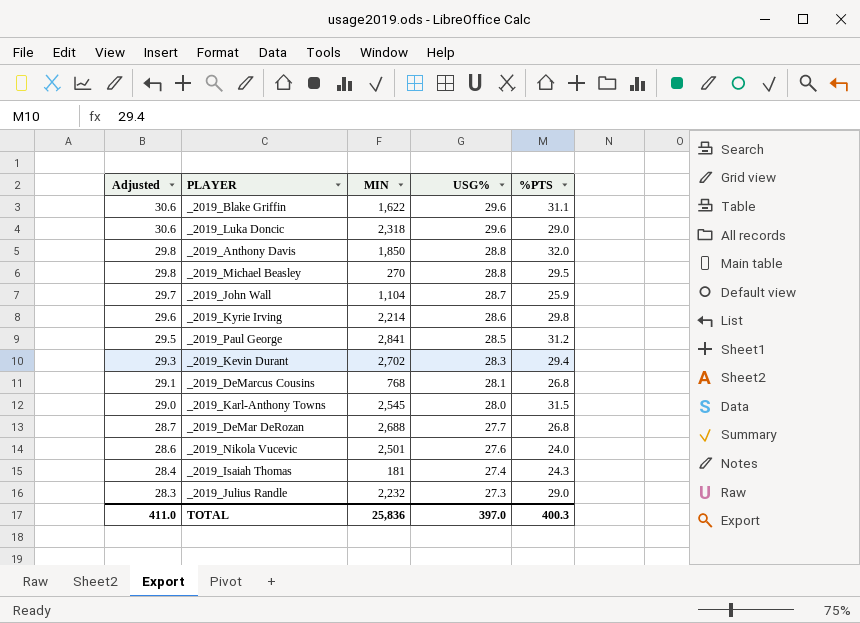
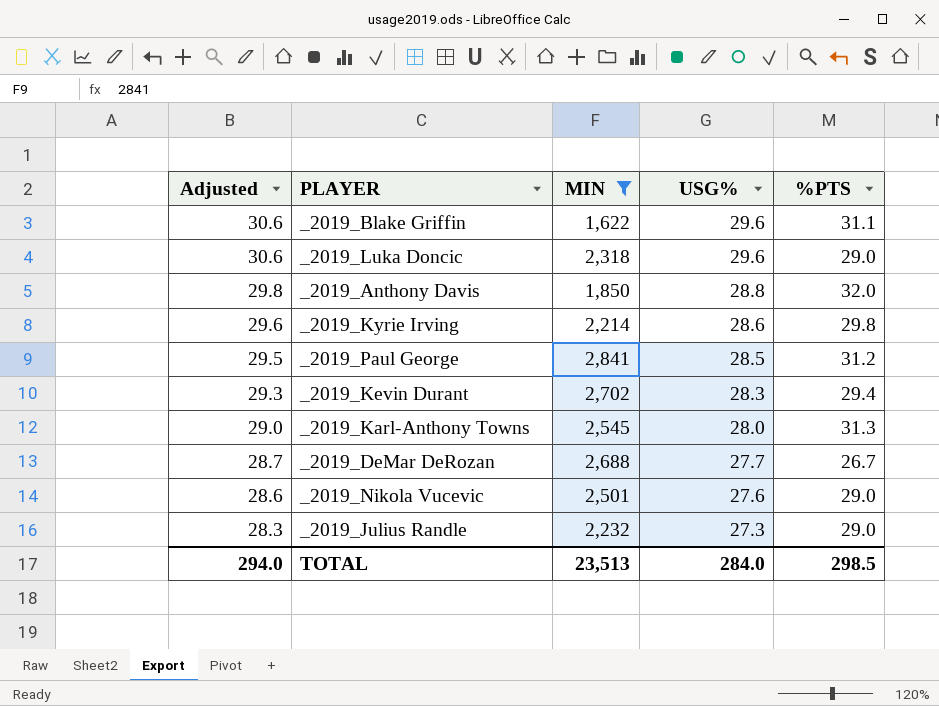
filter: none -> MIN >= 1,622
_2019_Karl-Anthony Towns | %PTS: 31.5 -> 31.3
_2019_DeMar DeRozan | %PTS: 26.8 -> 26.7
_2019_Nikola Vucevic | %PTS: 24.0 -> 29.0
TOTAL | Adjusted: 411.0 -> 294.0
TOTAL | MIN: 25,836 -> 23,513
TOTAL | USG%: 397.0 -> 284.0
TOTAL | %PTS: 400.3 -> 298.5

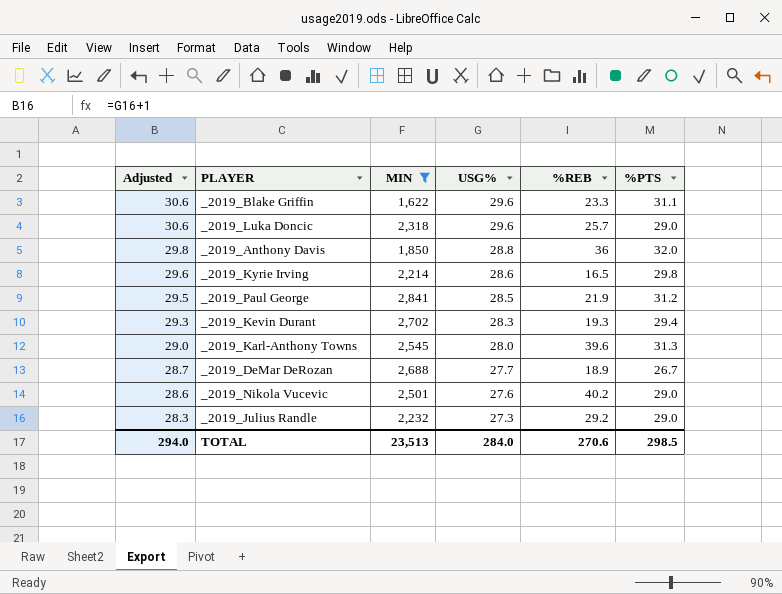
column %REB | position: none -> 5

